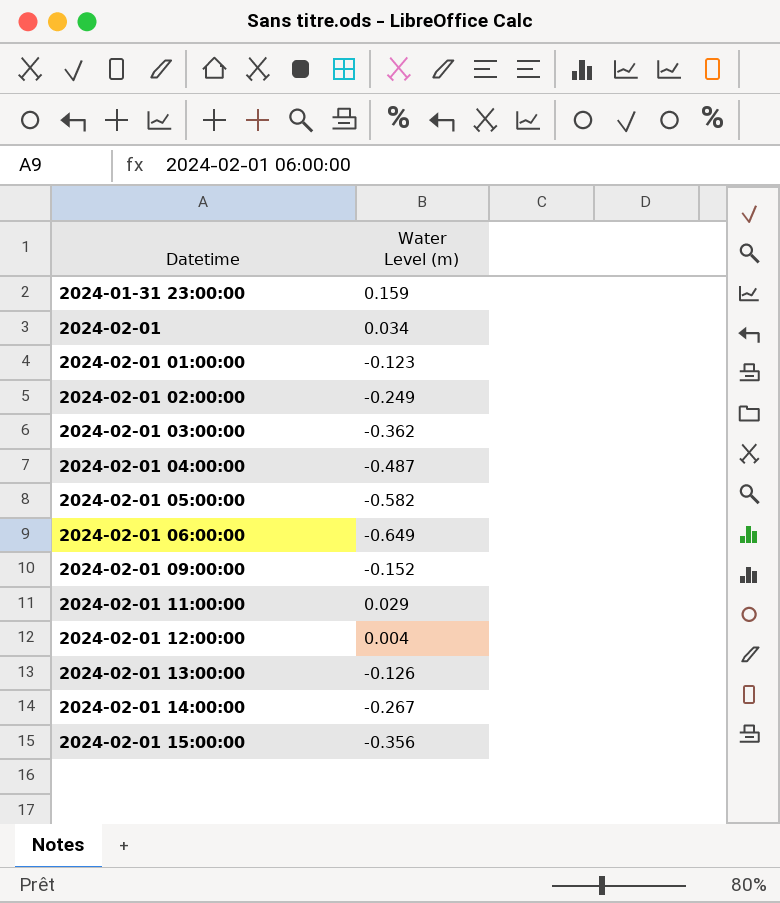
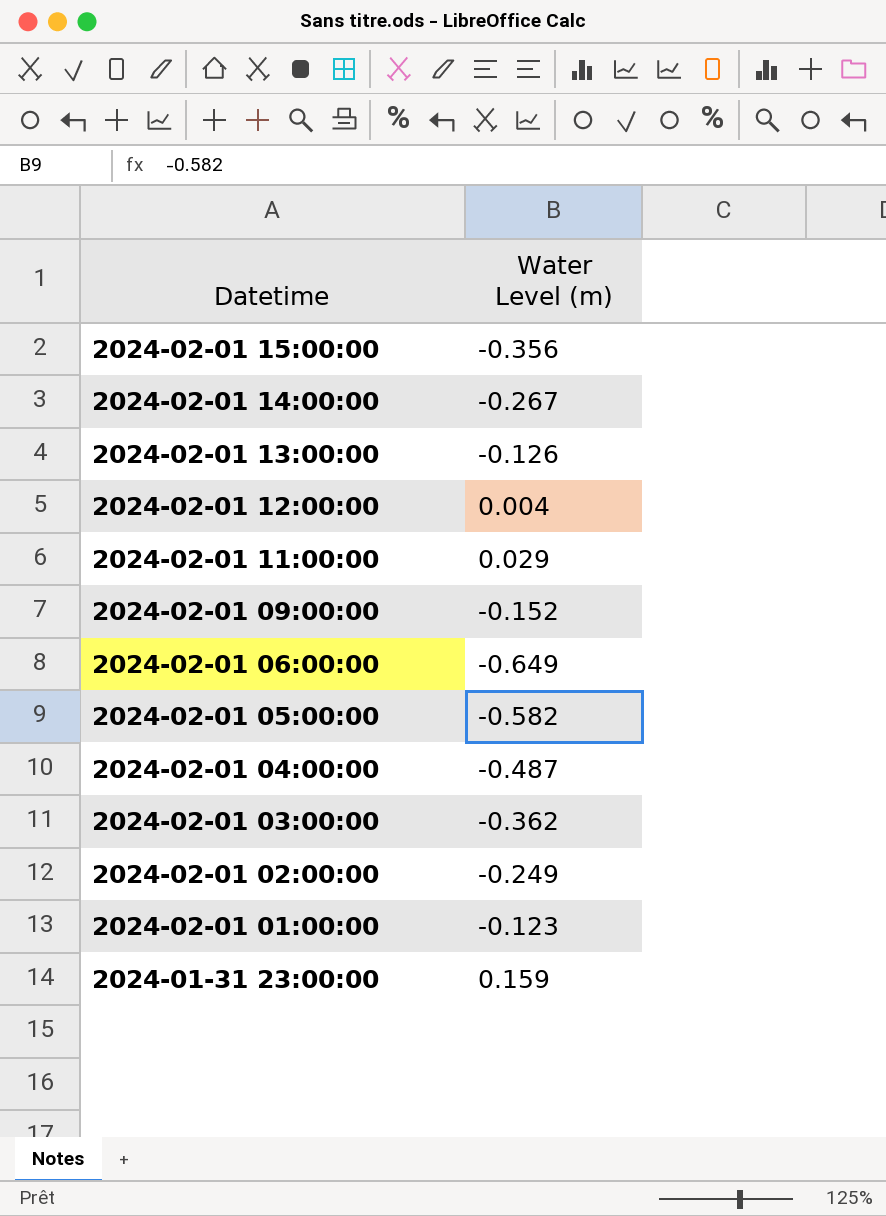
row order: Datetime ascending -> Datetime descending
row 2024-02-01: 0.034 -> none

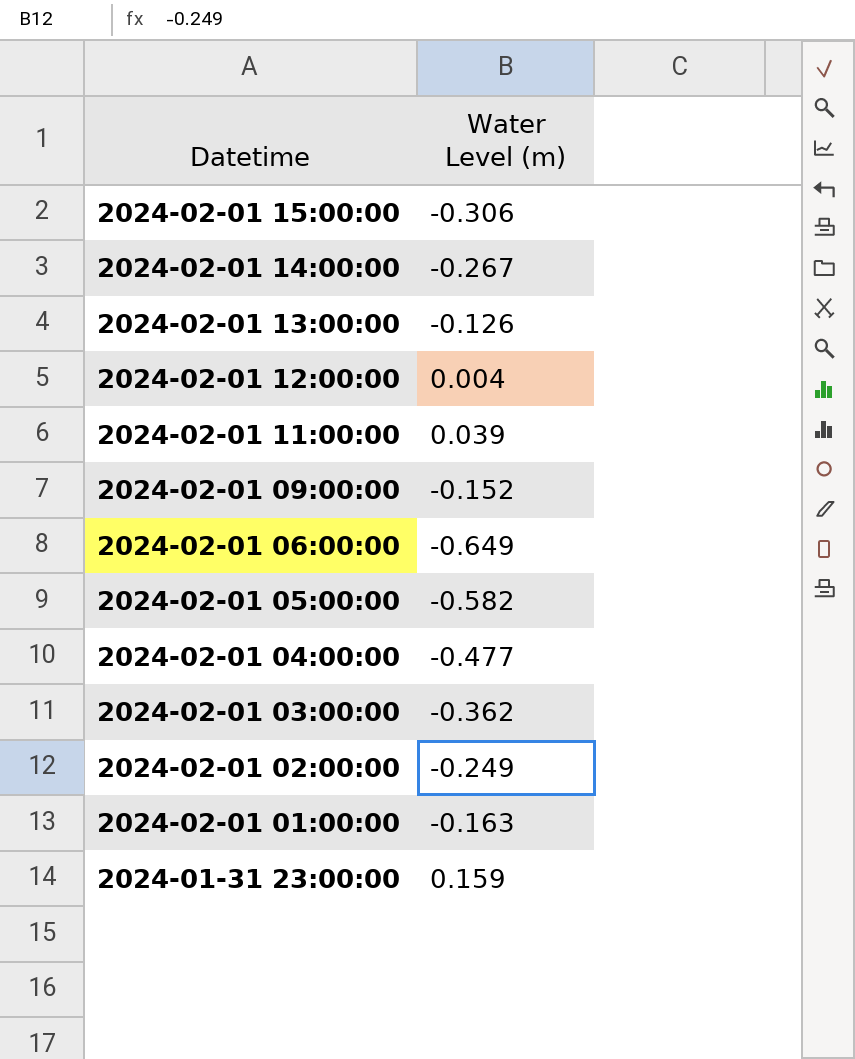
2024-02-01 15:00:00 | Water Level (m): -0.356 -> -0.306
2024-02-01 11:00:00 | Water Level (m): 0.029 -> 0.039
2024-02-01 04:00:00 | Water Level (m): -0.487 -> -0.477
2024-02-01 01:00:00 | Water Level (m): -0.123 -> -0.163

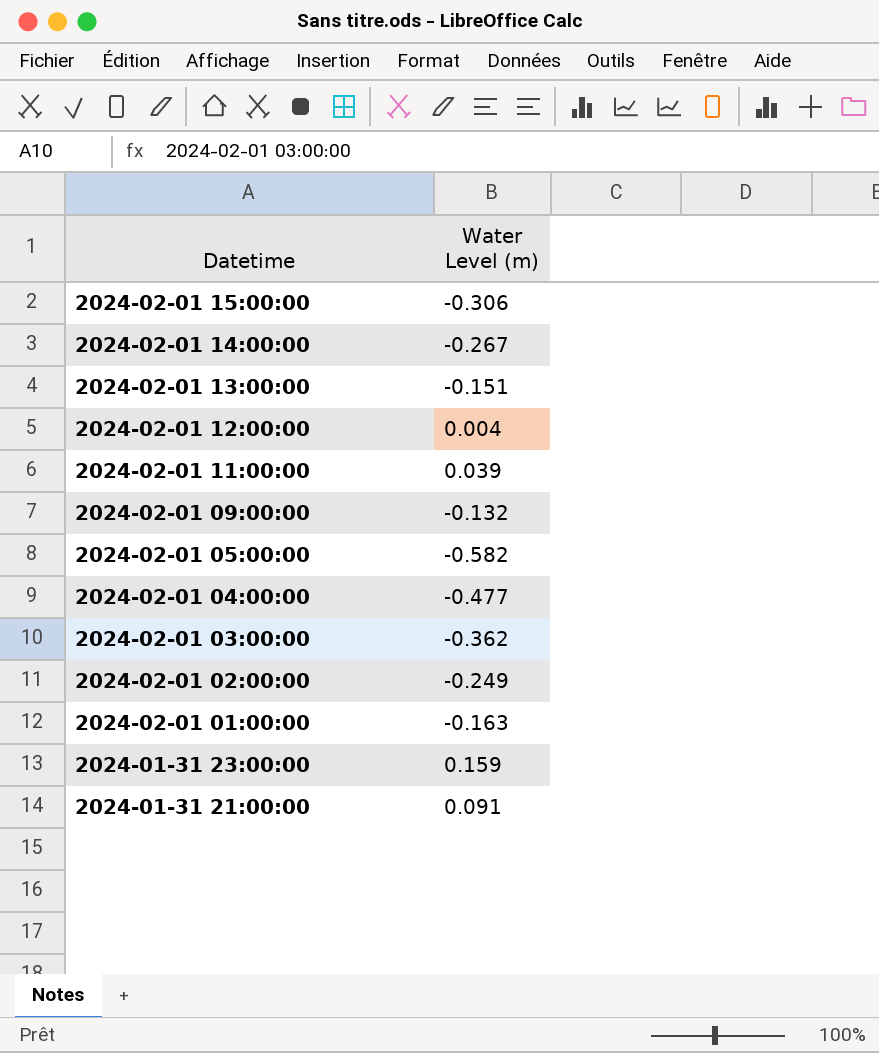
row 2024-02-01 06:00:00: -0.649 -> none
2024-02-01 13:00:00 | Water Level (m): -0.126 -> -0.151
2024-02-01 09:00:00 | Water Level (m): -0.152 -> -0.132
row 2024-01-31 21:00:00: none -> 0.091

